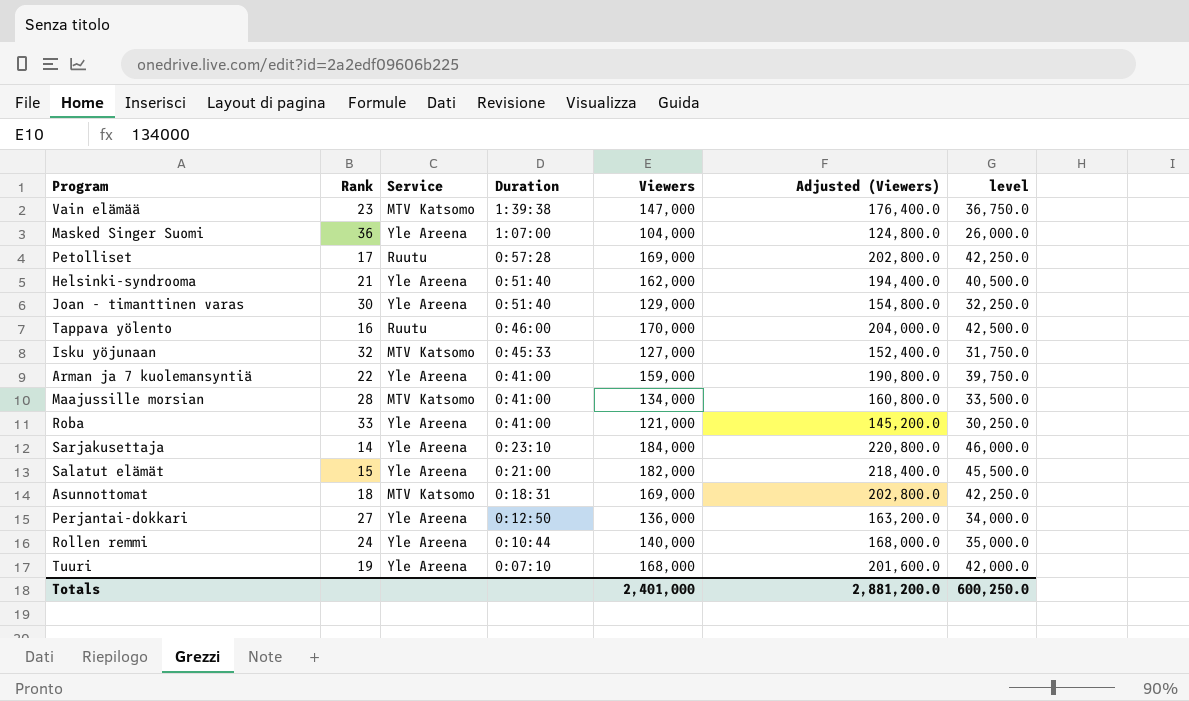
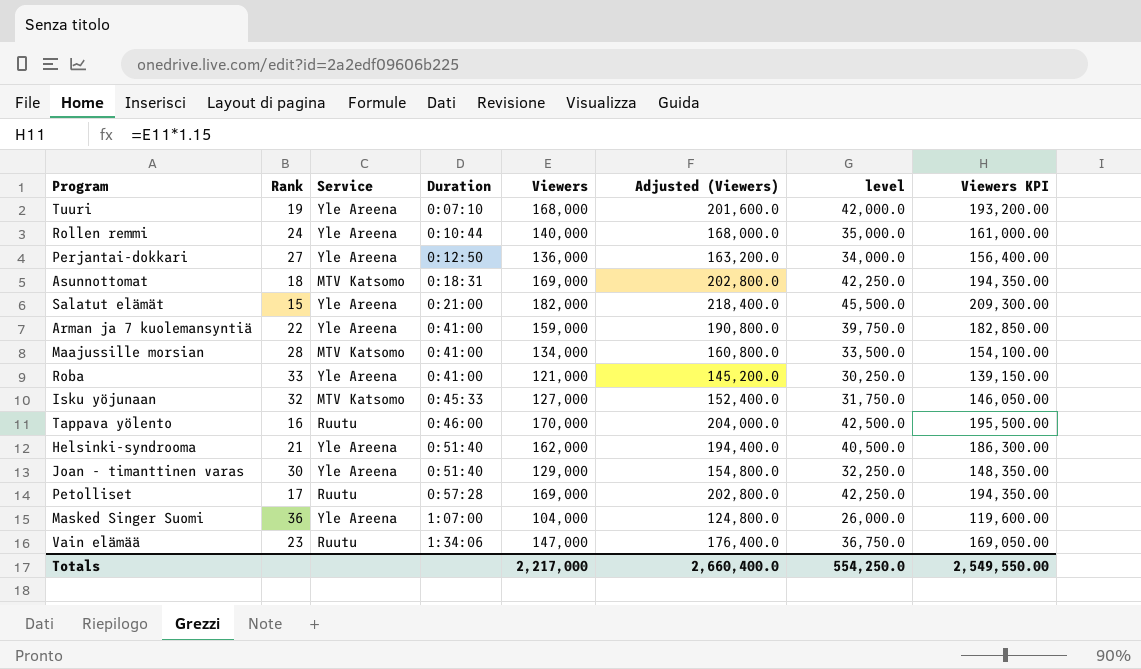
row order: Duration descending -> Duration ascending
column Viewers KPI | formula: none -> [Viewers] * 1.15
row Sarjakusettaja: 14 | Yle Areena | 0:23:10 | 184,000 | 220,800.0 | 46,000.0 -> none
Vain elämää | Service: MTV Katsomo -> Ruutu
Vain elämää | Duration: 1:39:38 -> 1:34:06
Totals | Viewers: 2,401,000 -> 2,217,000
Totals | Adjusted (Viewers): 2,881,200.0 -> 2,660,400.0
Totals | level: 600,250.0 -> 554,250.0

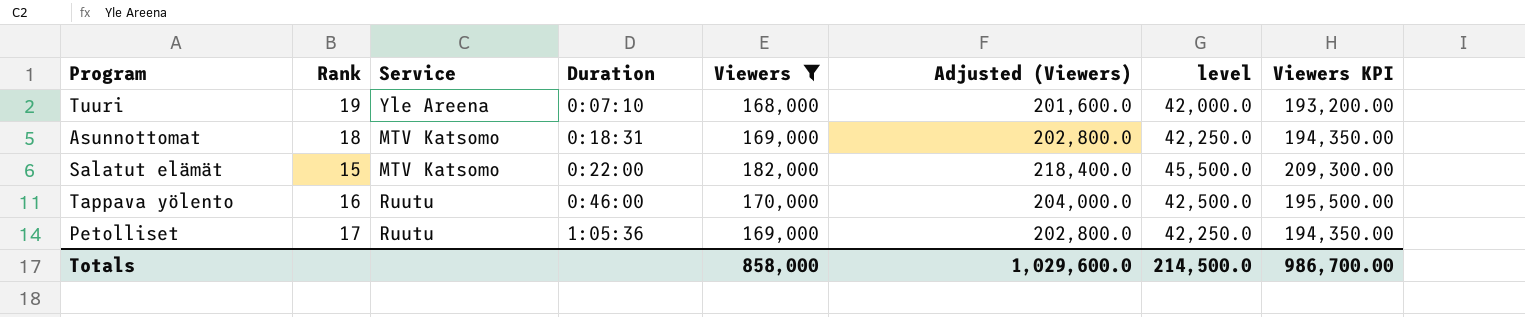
filter: none -> Viewers >= 168,000
Salatut elämät | Service: Yle Areena -> MTV Katsomo
Salatut elämät | Duration: 0:21:00 -> 0:22:00
Petolliset | Duration: 0:57:28 -> 1:05:36
Totals | Viewers: 2,217,000 -> 858,000
Totals | Adjusted (Viewers): 2,660,400.0 -> 1,029,600.0
Totals | level: 554,250.0 -> 214,500.0
Totals | Viewers KPI: 2,549,550.00 -> 986,700.00

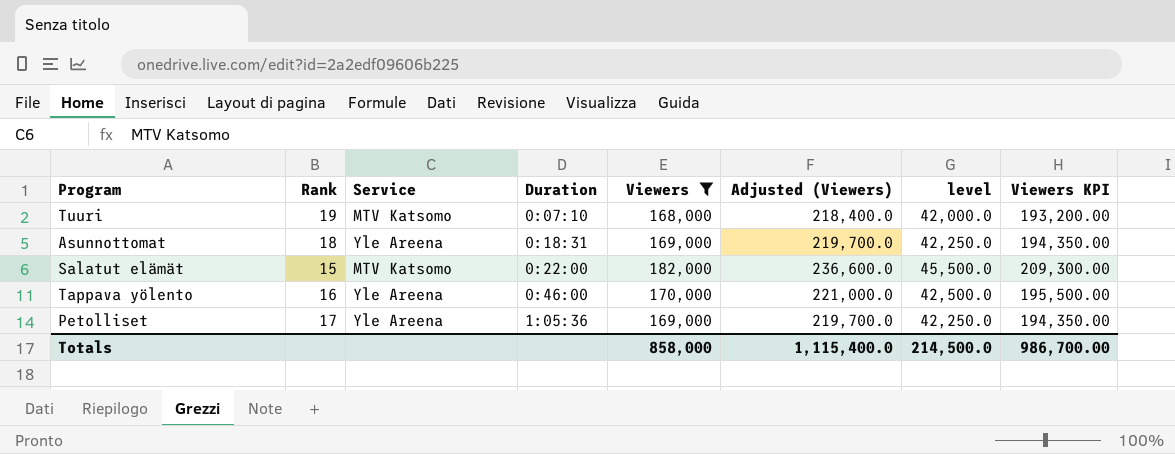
column Adjusted (Viewers) | formula: [Viewers] * 1.2 -> [Viewers] * 1.3
Tuuri | Service: Yle Areena -> MTV Katsomo
Asunnottomat | Service: MTV Katsomo -> Yle Areena
Tappava yölento | Service: Ruutu -> Yle Areena
Petolliset | Service: Ruutu -> Yle Areena
Totals | Adjusted (Viewers): 1,029,600.0 -> 1,115,400.0

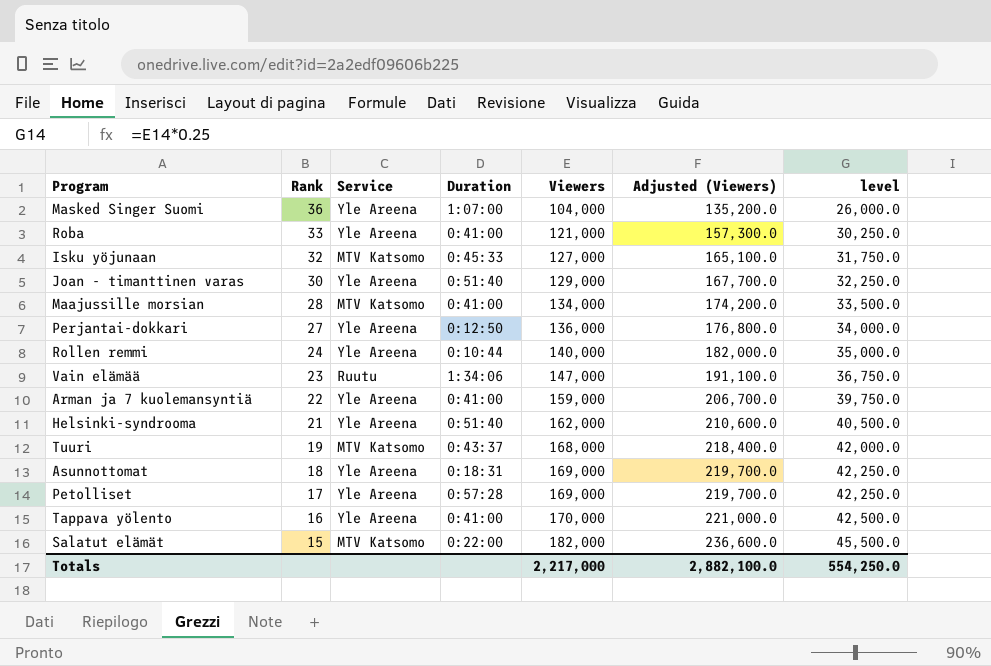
filter: Viewers >= 168,000 -> none
row order: Duration ascending -> Rank descending
column Viewers KPI | formula: [Viewers] * 1.15 -> none
Tuuri | Duration: 0:07:10 -> 0:43:37
Petolliset | Duration: 1:05:36 -> 0:57:28
Tappava yölento | Duration: 0:46:00 -> 0:41:00
Totals | Viewers: 858,000 -> 2,217,000
Totals | Adjusted (Viewers): 1,115,400.0 -> 2,882,100.0
Totals | level: 214,500.0 -> 554,250.0

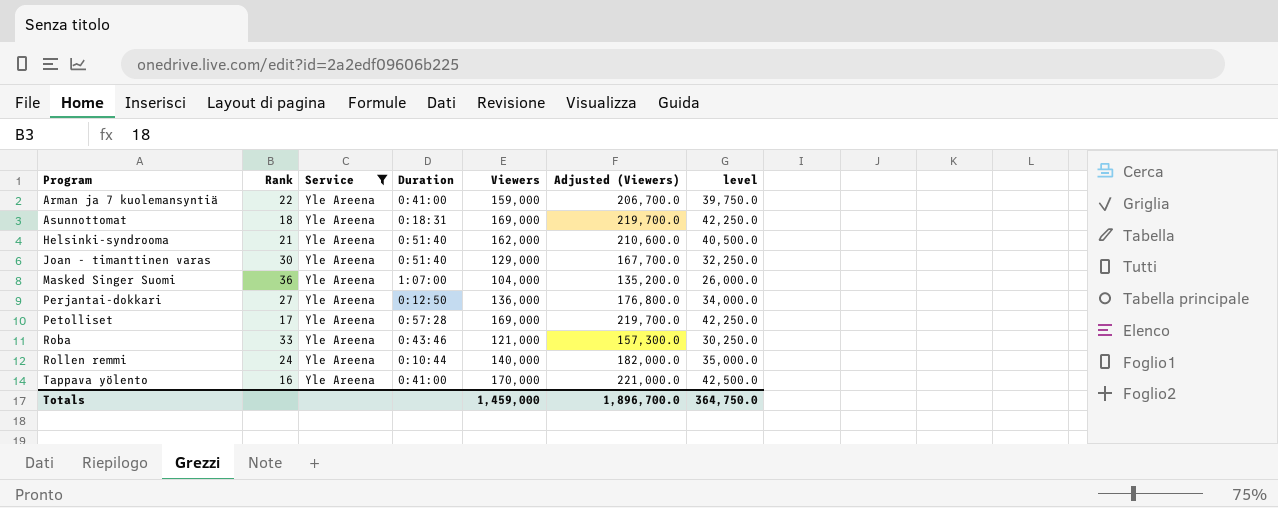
filter: none -> Service = Yle Areena
row order: Rank descending -> Program ascending
Roba | Duration: 0:41:00 -> 0:43:46
Totals | Viewers: 2,217,000 -> 1,459,000
Totals | Adjusted (Viewers): 2,882,100.0 -> 1,896,700.0
Totals | level: 554,250.0 -> 364,750.0

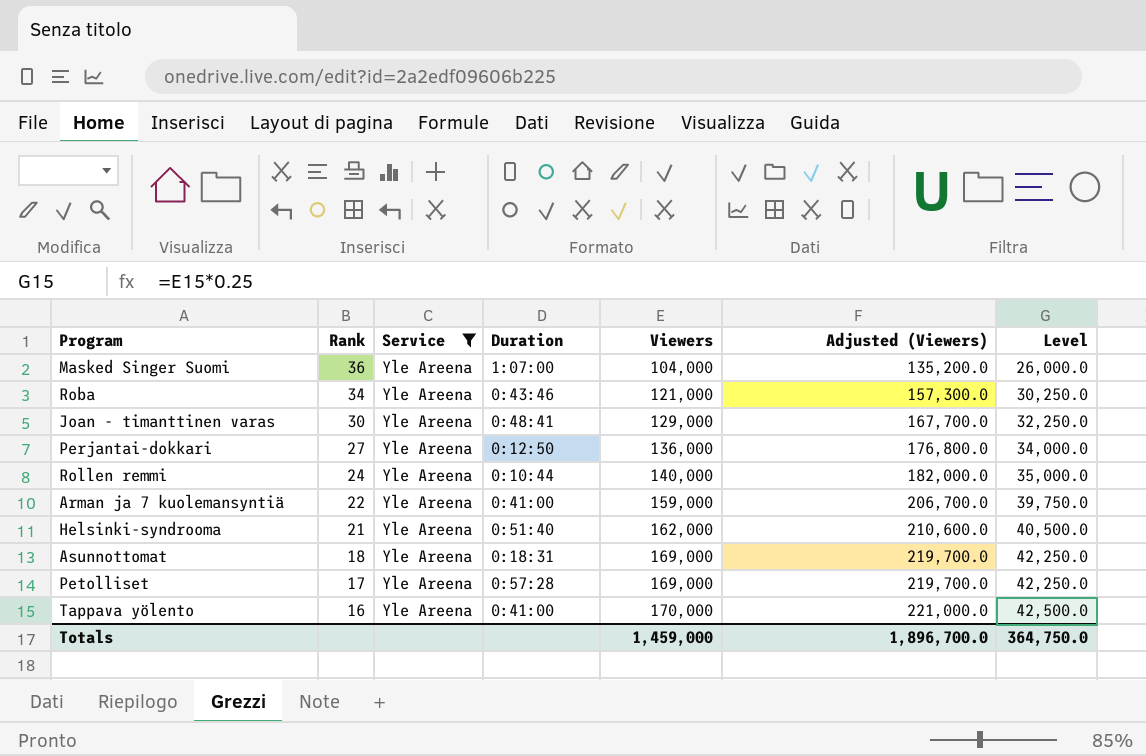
row order: Program ascending -> Rank descending
column name: level -> Level
Roba | Rank: 33 -> 34
Joan - timanttinen varas | Duration: 0:51:40 -> 0:48:41

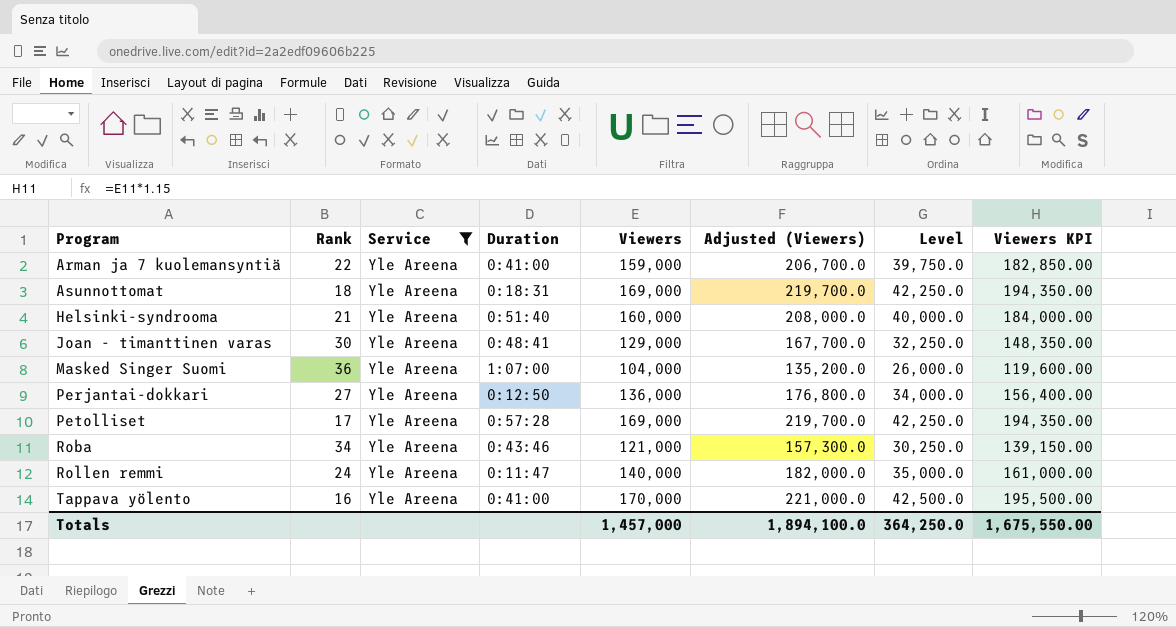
row order: Rank descending -> Program ascending
column Viewers KPI | formula: none -> [Viewers] * 1.15
Helsinki-syndrooma | Viewers: 162,000 -> 160,000
Helsinki-syndrooma | Adjusted (Viewers): 210,600.0 -> 208,000.0
Helsinki-syndrooma | Level: 40,500.0 -> 40,000.0
Rollen remmi | Duration: 0:10:44 -> 0:11:47
Totals | Viewers: 1,459,000 -> 1,457,000
Totals | Adjusted (Viewers): 1,896,700.0 -> 1,894,100.0
Totals | Level: 364,750.0 -> 364,250.0

